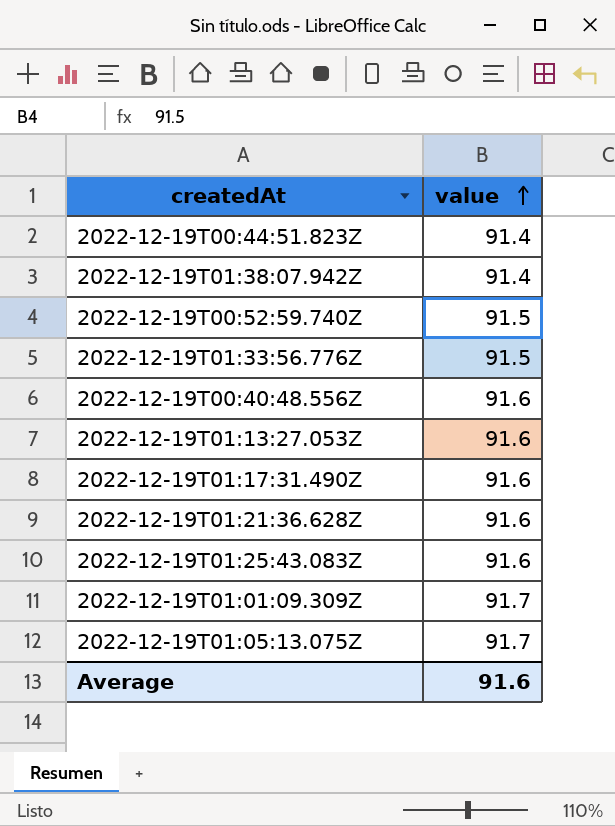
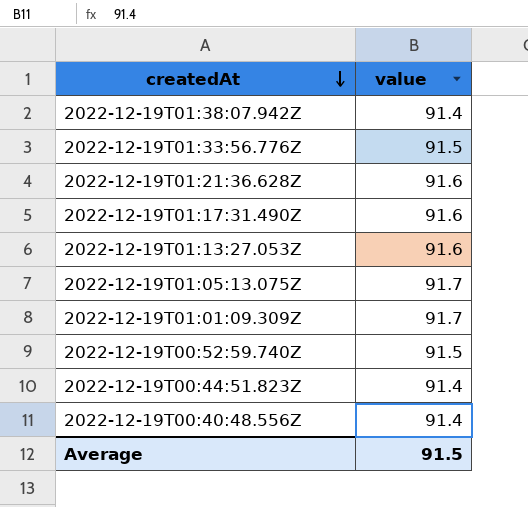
row order: value ascending -> createdAt descending
row 2022-12-19T01:25:43.083Z: 91.6 -> none
2022-12-19T00:40:48.556Z | value: 91.6 -> 91.4
Average | value: 91.6 -> 91.5

